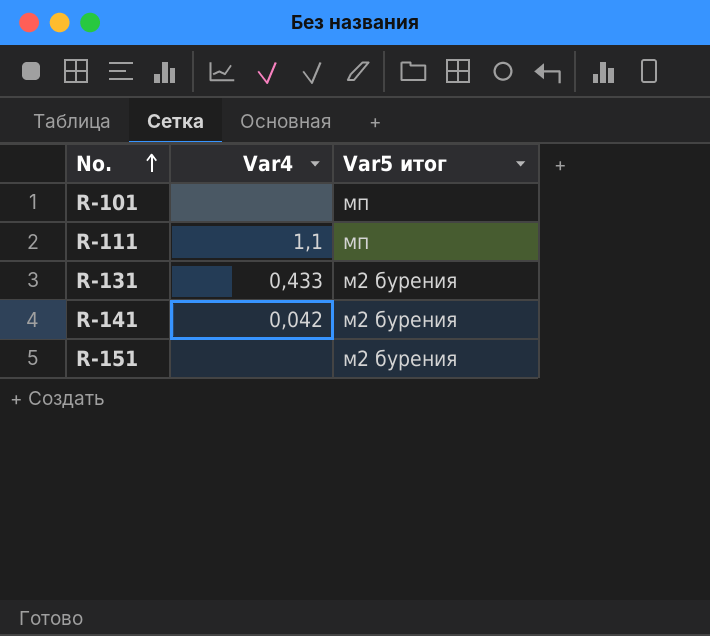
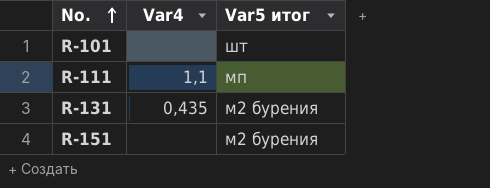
row R-141: 0,042 | м2 бурения -> none
R-101 | Var5 итог: мп -> шт
R-131 | Var4: 0,433 -> 0,435

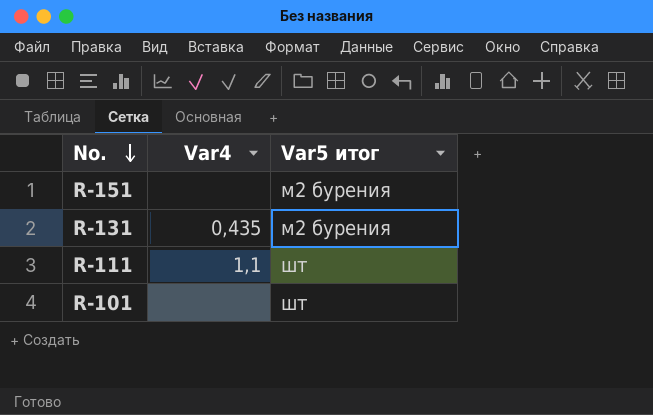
row order: No. ascending -> No. descending
R-111 | Var5 итог: мп -> шт

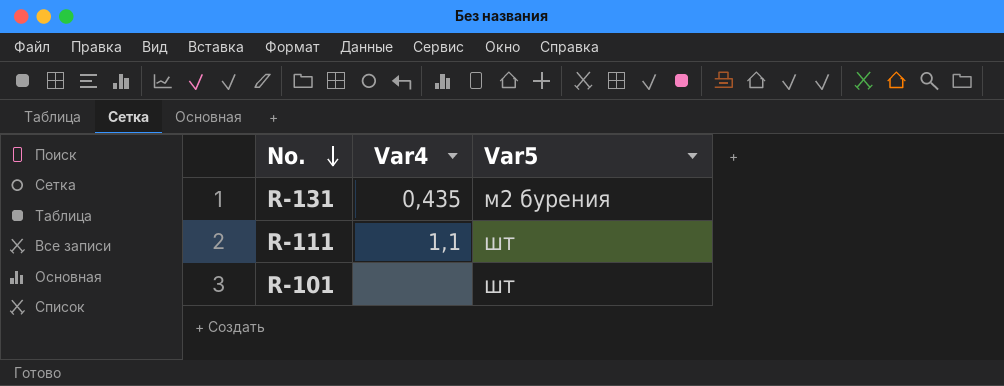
column name: Var5 итог -> Var5
row R-151: none | м2 бурения -> none

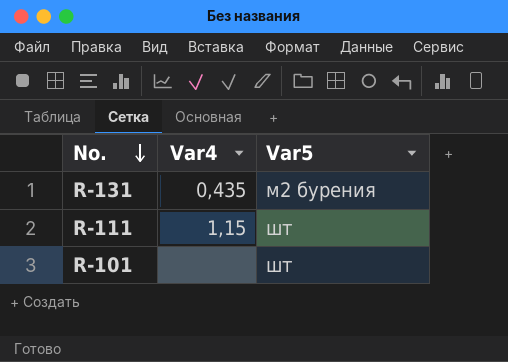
R-111 | Var4: 1,1 -> 1,15

